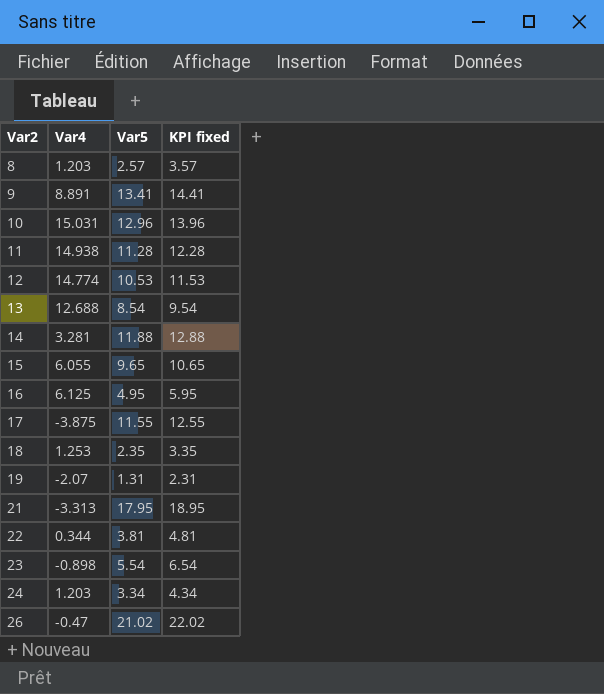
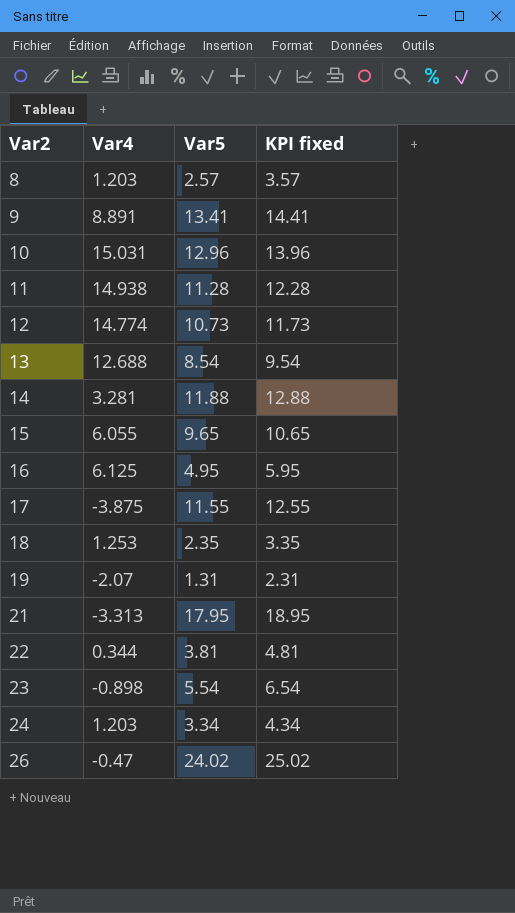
12 | Var5: 10.53 -> 10.73
12 | KPI fixed: 11.53 -> 11.73
26 | Var5: 21.02 -> 24.02
26 | KPI fixed: 22.02 -> 25.02

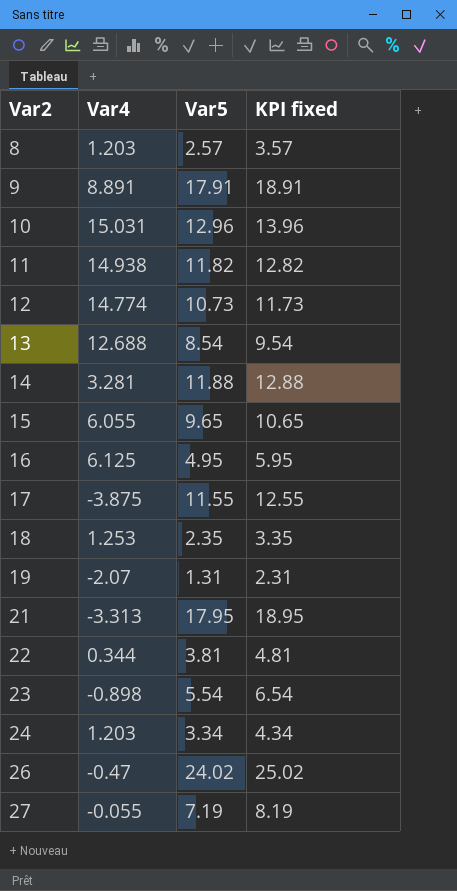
9 | Var5: 13.41 -> 17.91
9 | KPI fixed: 14.41 -> 18.91
11 | Var5: 11.28 -> 11.82
11 | KPI fixed: 12.28 -> 12.82
row 27: none -> -0.055 | 7.19 | 8.19

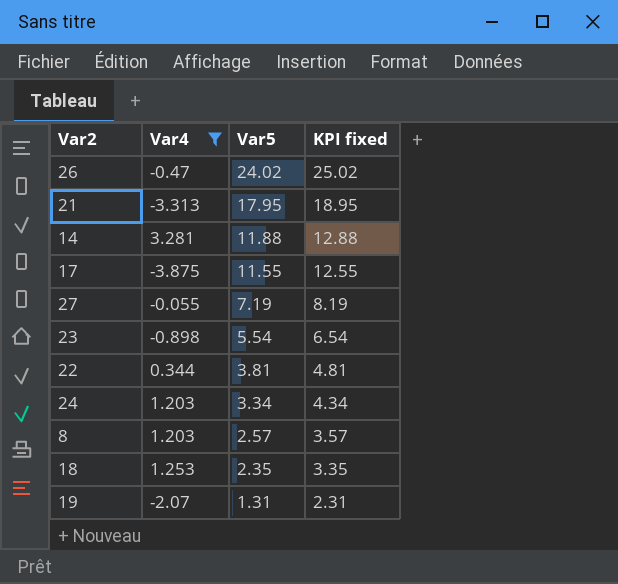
filter: none -> Var4 <= 3.281
row order: Var2 ascending -> Var5 descending

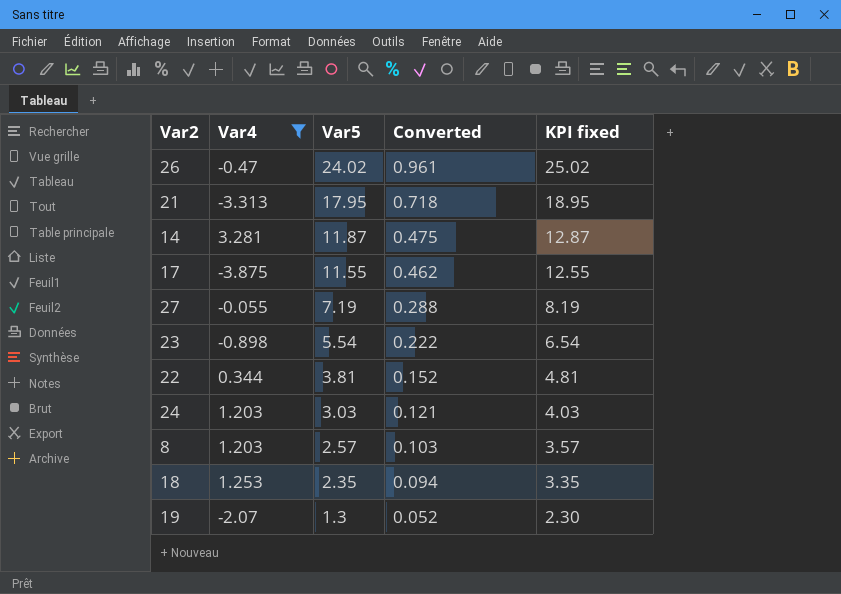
column Converted | formula: none -> [Var5] * 0.04
14 | Var5: 11.88 -> 11.87
14 | KPI fixed: 12.88 -> 12.87
24 | Var5: 3.34 -> 3.03
24 | KPI fixed: 4.34 -> 4.03
19 | Var5: 1.31 -> 1.3
19 | KPI fixed: 2.31 -> 2.30

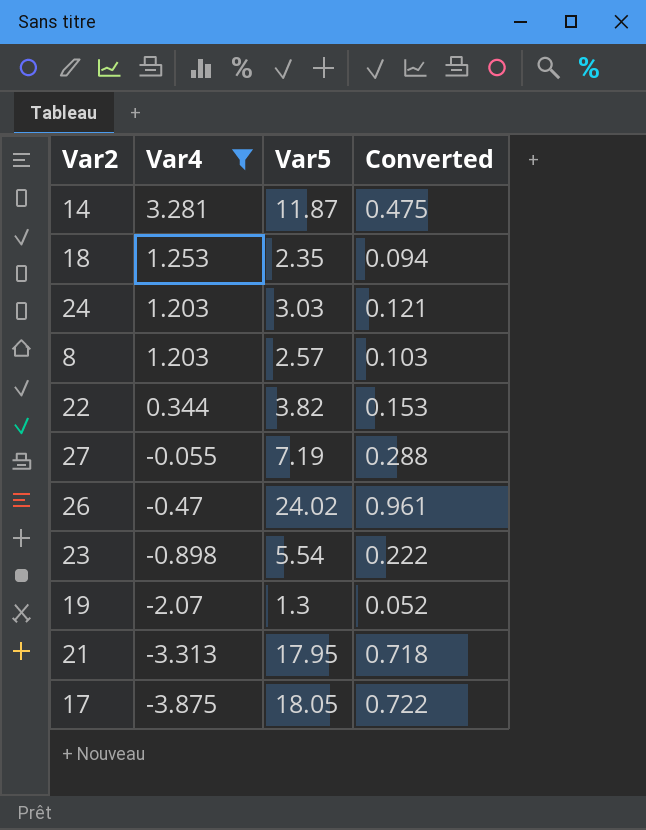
row order: Var5 descending -> Var4 descending
column KPI fixed | formula: [Var5] + 1 -> none
22 | Var5: 3.81 -> 3.82
22 | Converted: 0.152 -> 0.153
17 | Var5: 11.55 -> 18.05
17 | Converted: 0.462 -> 0.722

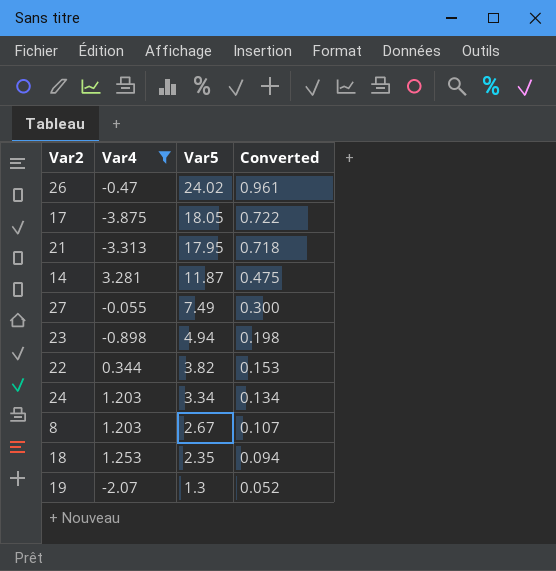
row order: Var4 descending -> Var5 descending
27 | Var5: 7.19 -> 7.49
27 | Converted: 0.288 -> 0.300
23 | Var5: 5.54 -> 4.94
23 | Converted: 0.222 -> 0.198
24 | Var5: 3.03 -> 3.34
24 | Converted: 0.121 -> 0.134
8 | Var5: 2.57 -> 2.67
8 | Converted: 0.103 -> 0.107

